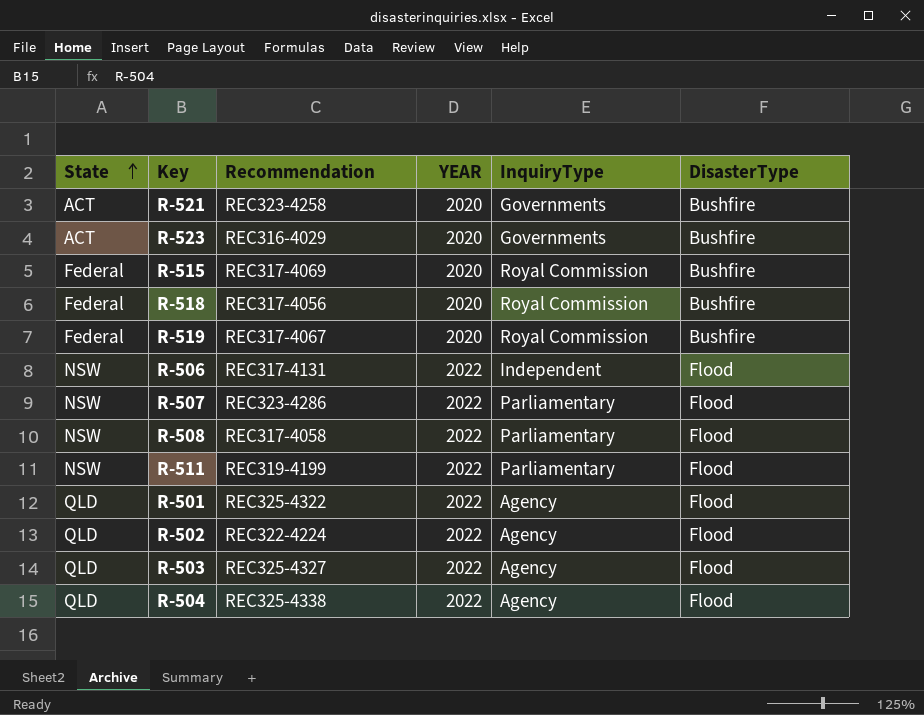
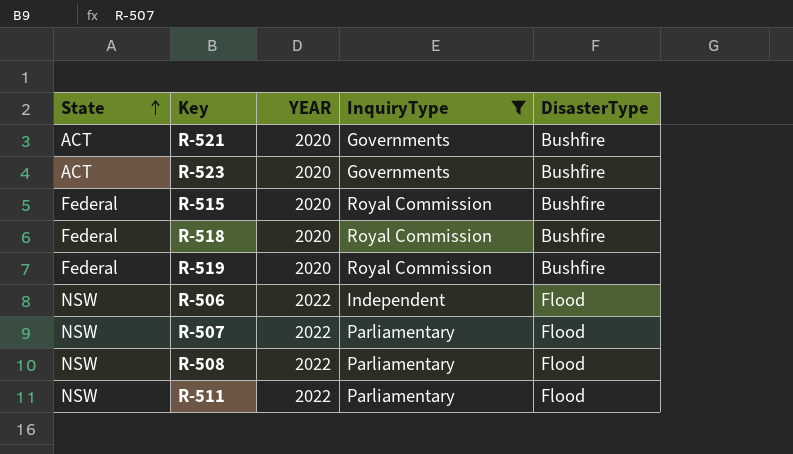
filter: none -> InquiryType != Agency
column Recommendation | position: 3 -> none

